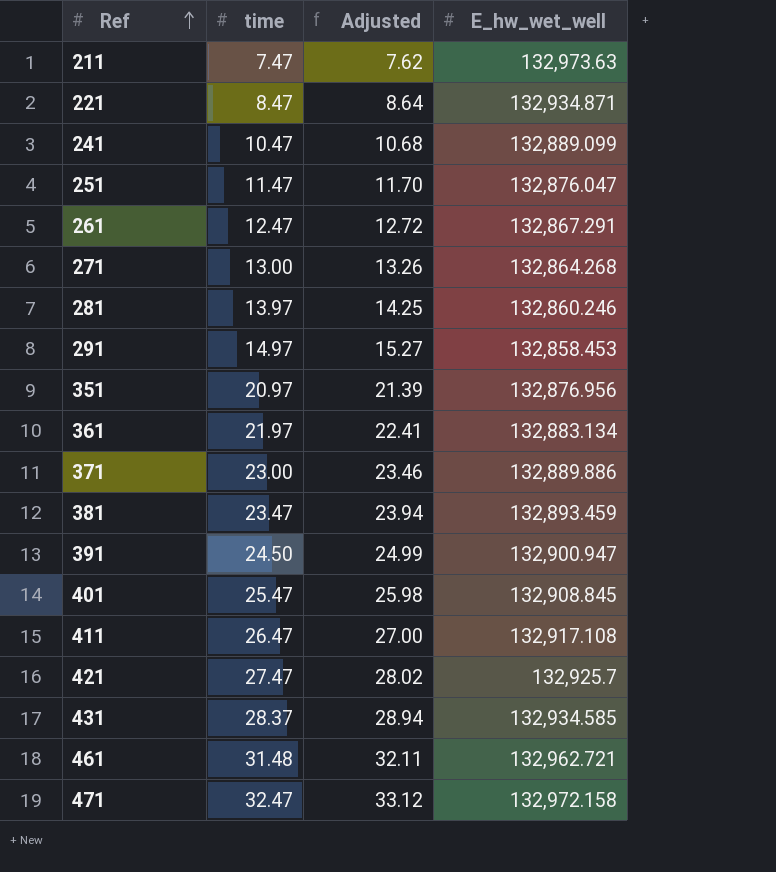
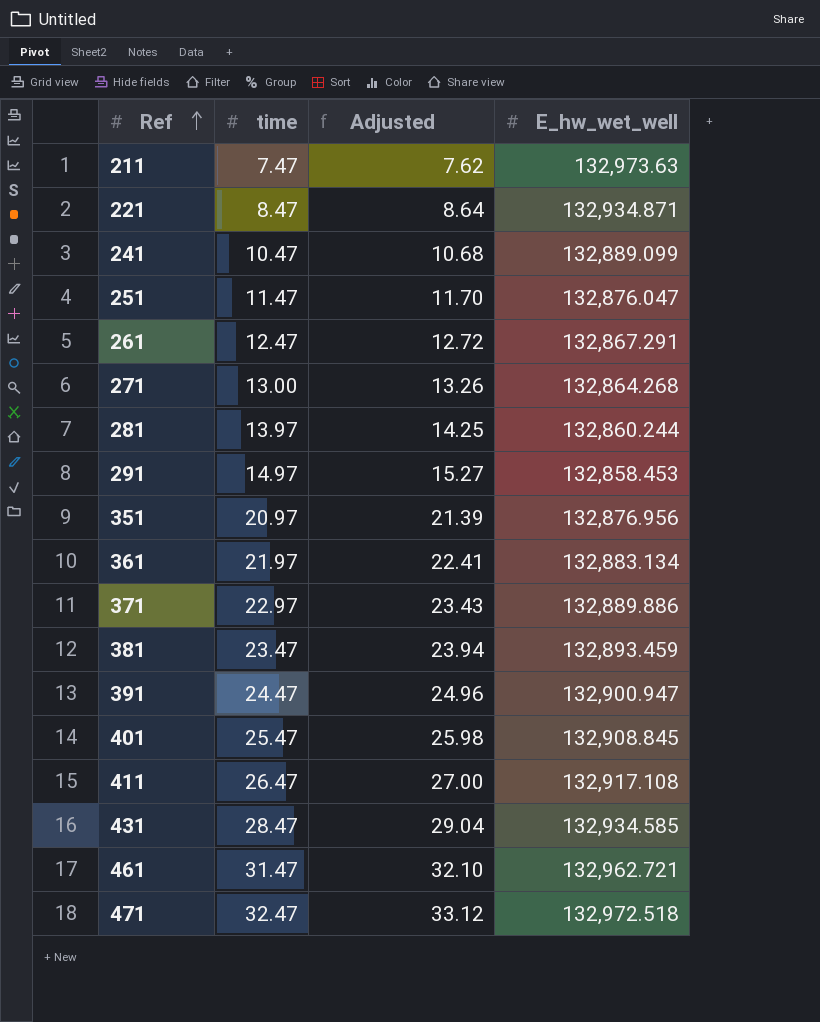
row 421: 27.47 | 28.02 | 132,925.7 -> none
281 | E_hw_wet_well: 132,860.246 -> 132,860.244
371 | time: 23.00 -> 22.97
371 | Adjusted: 23.46 -> 23.43
391 | time: 24.50 -> 24.47
391 | Adjusted: 24.99 -> 24.96
431 | time: 28.37 -> 28.47
431 | Adjusted: 28.94 -> 29.04
461 | time: 31.48 -> 31.47
461 | Adjusted: 32.11 -> 32.10
471 | E_hw_wet_well: 132,972.158 -> 132,972.518

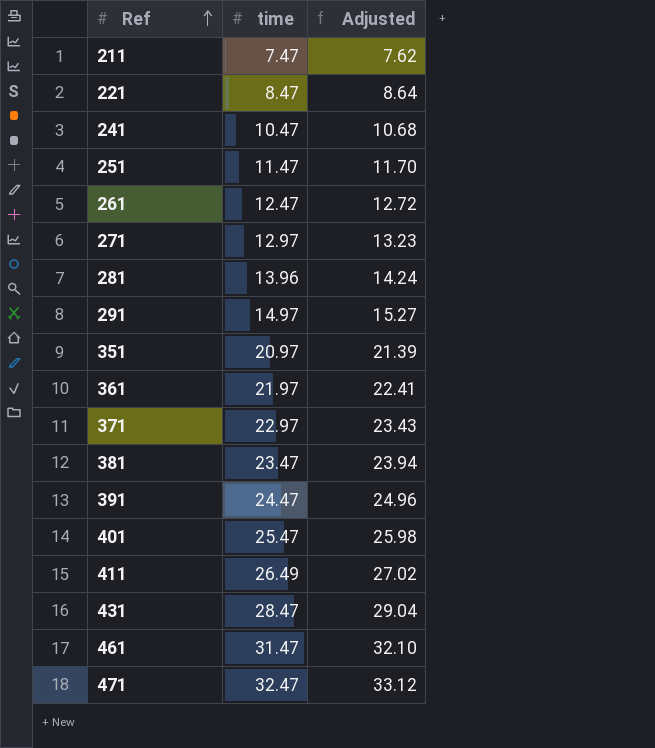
column E_hw_wet_well | position: 4 -> none
271 | time: 13.00 -> 12.97
271 | Adjusted: 13.26 -> 13.23
281 | time: 13.97 -> 13.96
281 | Adjusted: 14.25 -> 14.24
411 | time: 26.47 -> 26.49
411 | Adjusted: 27.00 -> 27.02

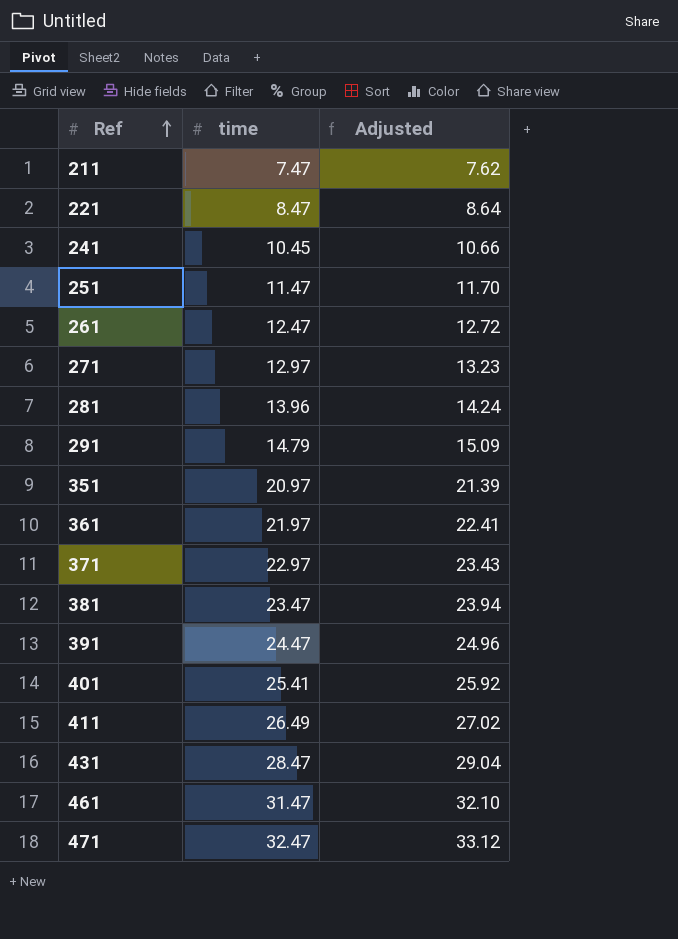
241 | time: 10.47 -> 10.45
241 | Adjusted: 10.68 -> 10.66
291 | time: 14.97 -> 14.79
291 | Adjusted: 15.27 -> 15.09
401 | time: 25.47 -> 25.41
401 | Adjusted: 25.98 -> 25.92

